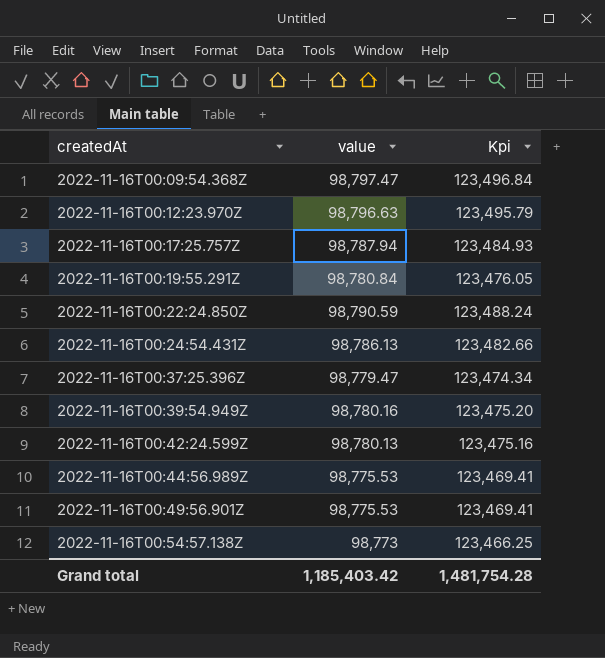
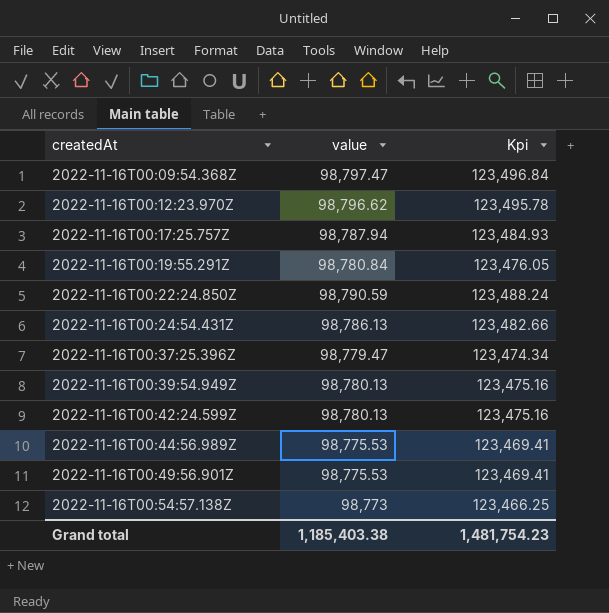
2022-11-16T00:12:23.970Z | value: 98,796.63 -> 98,796.62
2022-11-16T00:12:23.970Z | Kpi: 123,495.79 -> 123,495.78
2022-11-16T00:39:54.949Z | value: 98,780.16 -> 98,780.13
2022-11-16T00:39:54.949Z | Kpi: 123,475.20 -> 123,475.16
Grand total | value: 1,185,403.42 -> 1,185,403.38
Grand total | Kpi: 1,481,754.28 -> 1,481,754.23

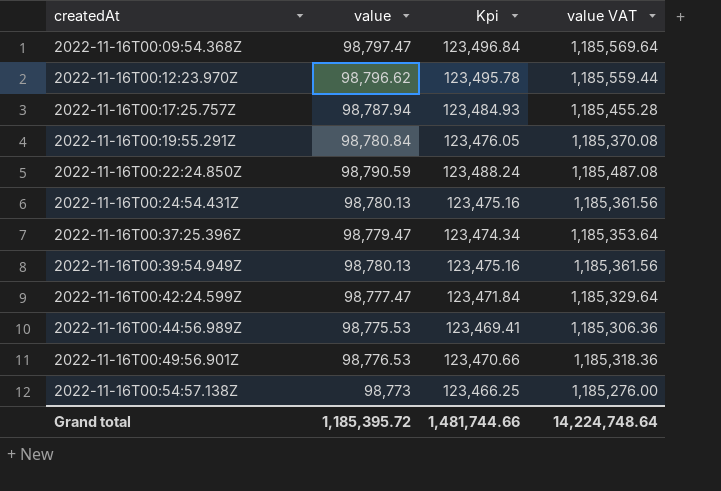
column value VAT | formula: none -> [value] * 12
2022-11-16T00:24:54.431Z | value: 98,786.13 -> 98,780.13
2022-11-16T00:24:54.431Z | Kpi: 123,482.66 -> 123,475.16
2022-11-16T00:42:24.599Z | value: 98,780.13 -> 98,777.47
2022-11-16T00:42:24.599Z | Kpi: 123,475.16 -> 123,471.84
2022-11-16T00:49:56.901Z | value: 98,775.53 -> 98,776.53
2022-11-16T00:49:56.901Z | Kpi: 123,469.41 -> 123,470.66
Grand total | value: 1,185,403.38 -> 1,185,395.72
Grand total | Kpi: 1,481,754.23 -> 1,481,744.66

